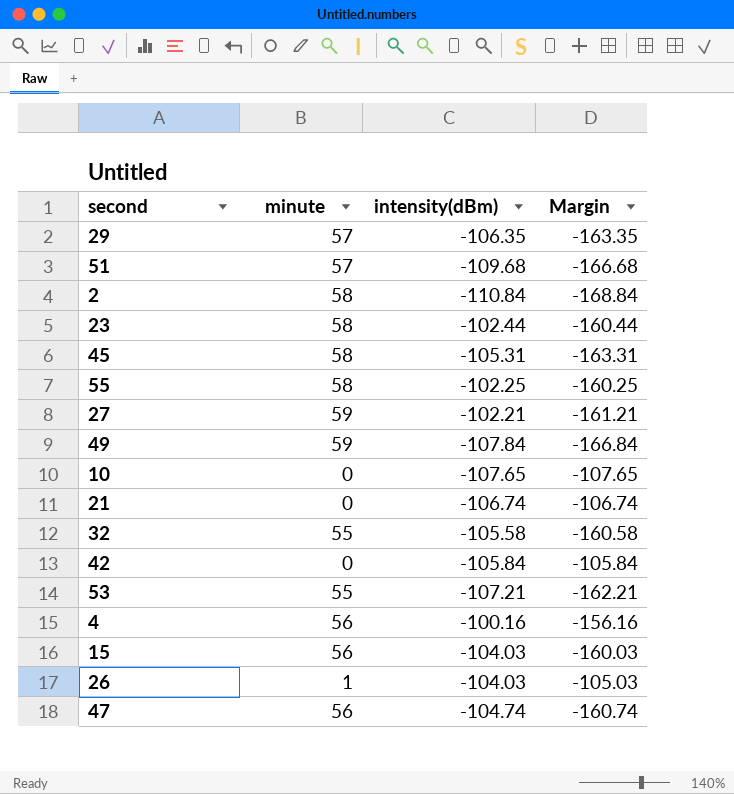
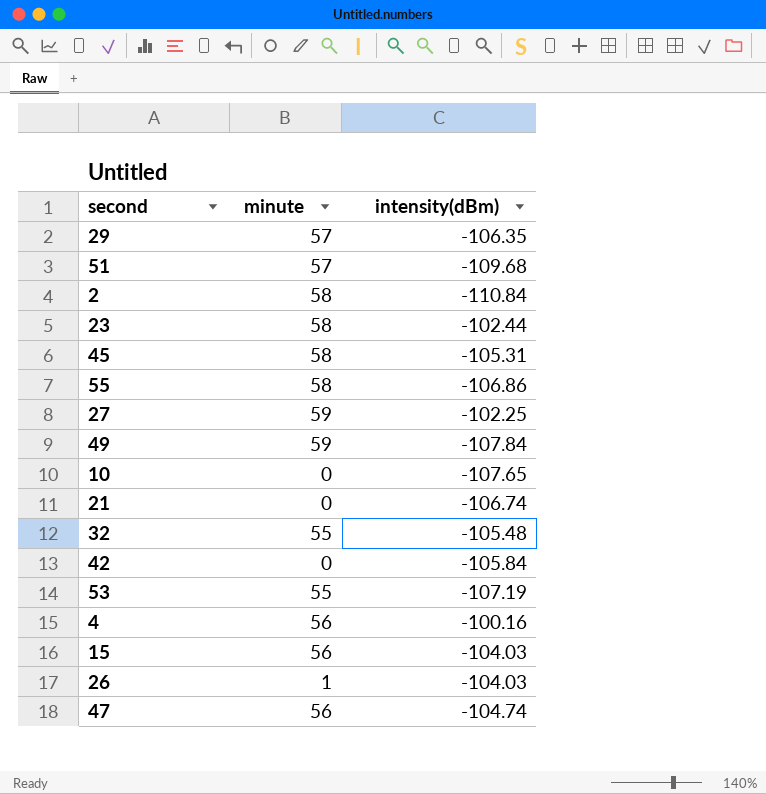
column Margin | formula: [intensity(dBm)] - [minute] -> none
55 | intensity(dBm): -102.25 -> -106.86
27 | intensity(dBm): -102.21 -> -102.25
32 | intensity(dBm): -105.58 -> -105.48
53 | intensity(dBm): -107.21 -> -107.19

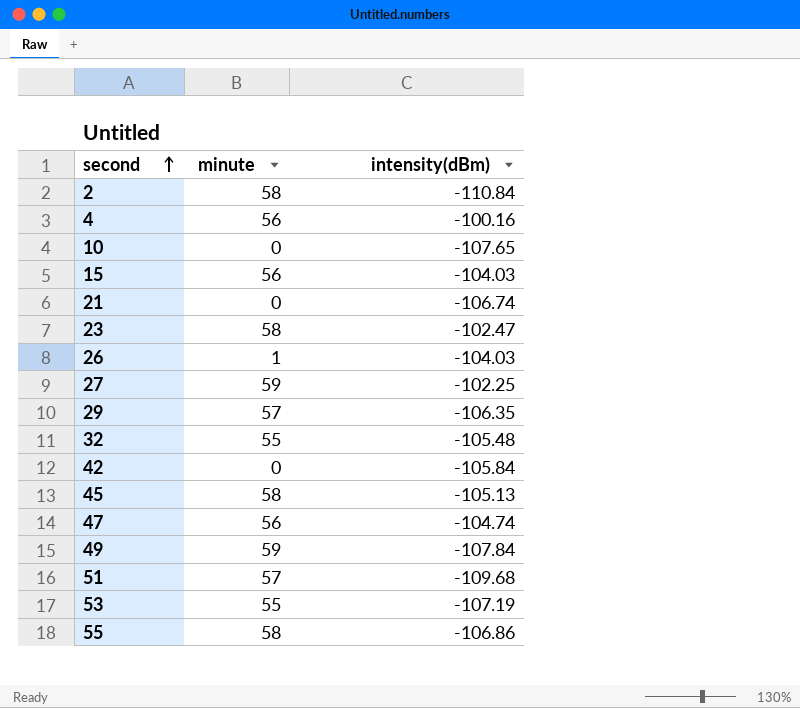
row order: none -> second ascending
23 | intensity(dBm): -102.44 -> -102.47
45 | intensity(dBm): -105.31 -> -105.13

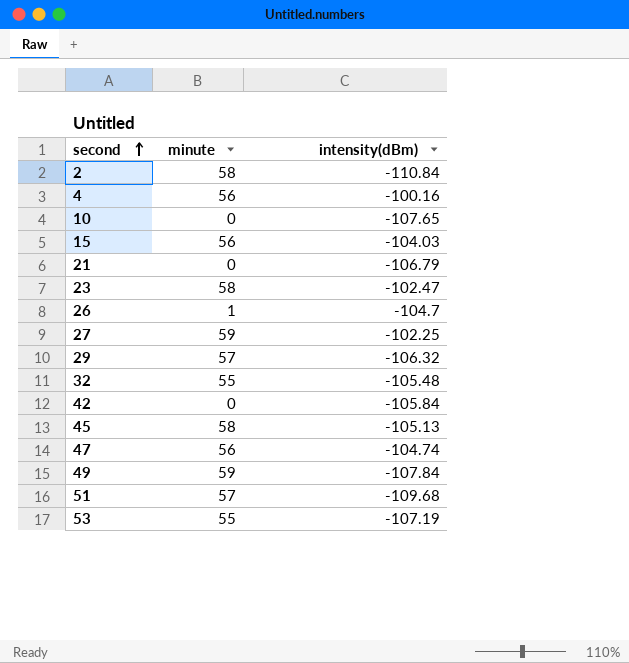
row 55: 58 | -106.86 -> none
21 | intensity(dBm): -106.74 -> -106.79
26 | intensity(dBm): -104.03 -> -104.7
29 | intensity(dBm): -106.35 -> -106.32

